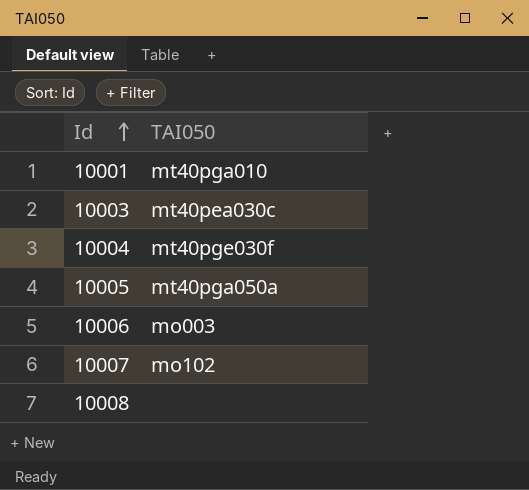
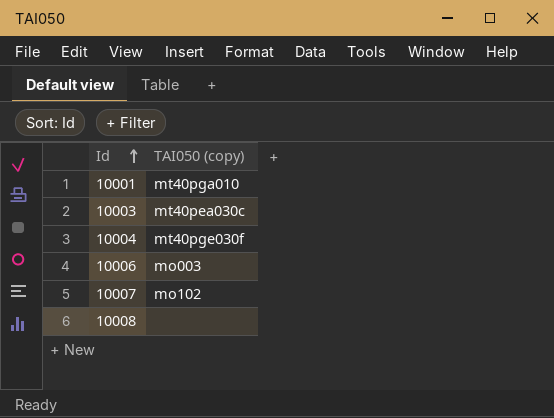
column name: TAI050 -> TAI050 (copy)
row 10005: mt40pga050a -> none

